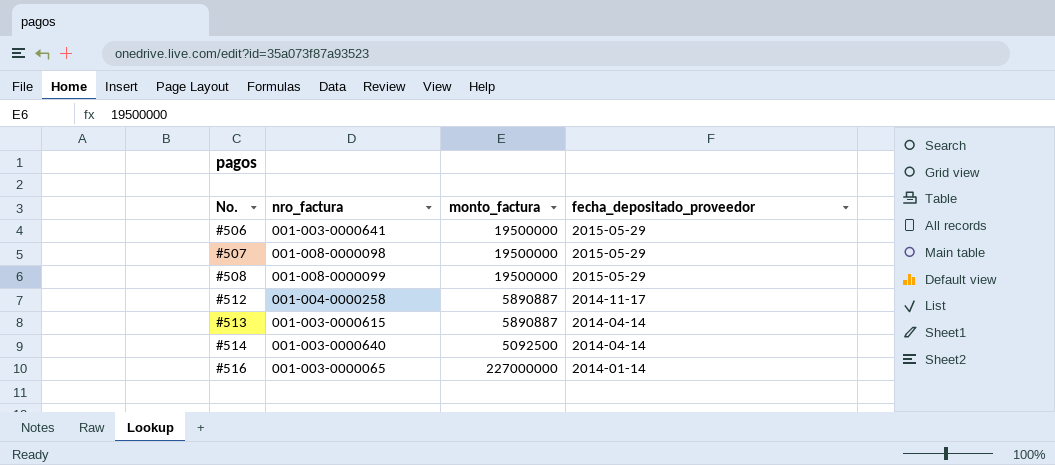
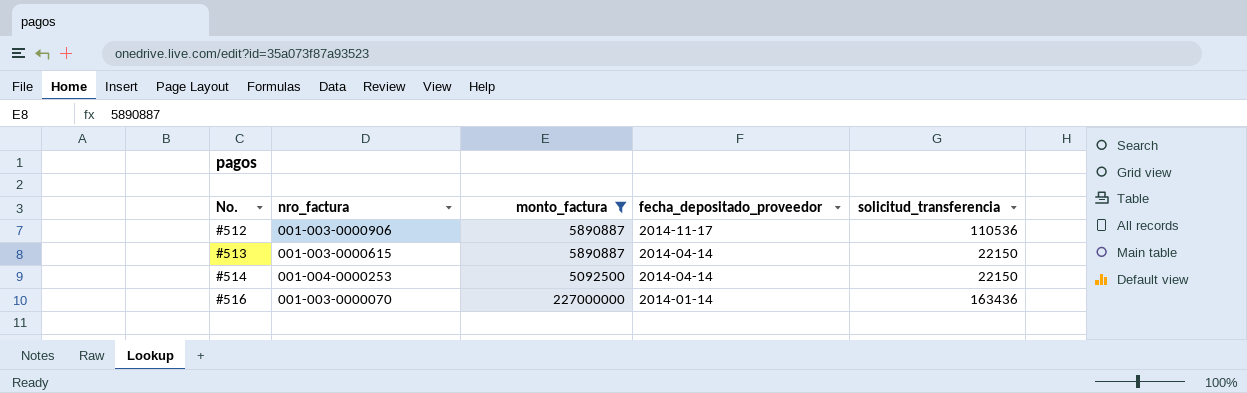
filter: none -> monto_factura != 19500000
column solicitud_transferencia | position: none -> 5
#512 | nro_factura: 001-004-0000258 -> 001-003-0000906
#514 | nro_factura: 001-003-0000640 -> 001-004-0000253
#516 | nro_factura: 001-003-0000065 -> 001-003-0000070

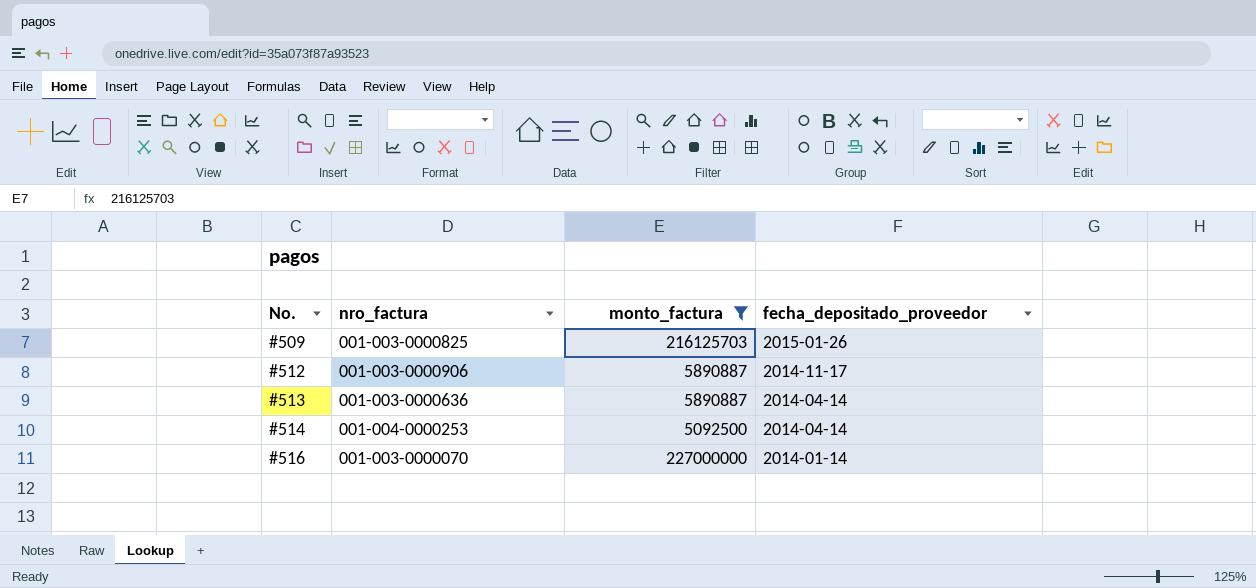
column solicitud_transferencia | position: 5 -> none
row #509: none -> 001-003-0000825 | 216125703 | 2015-01-26
#513 | nro_factura: 001-003-0000615 -> 001-003-0000636

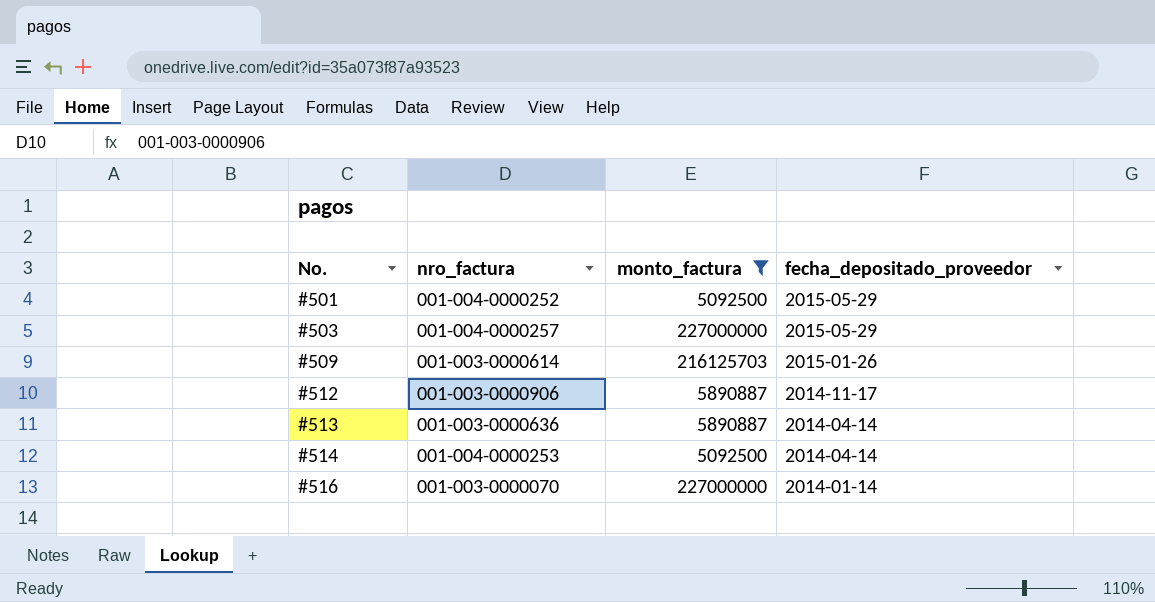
row #501: none -> 001-004-0000252 | 5092500 | 2015-05-29
row #503: none -> 001-004-0000257 | 227000000 | 2015-05-29
#509 | nro_factura: 001-003-0000825 -> 001-003-0000614

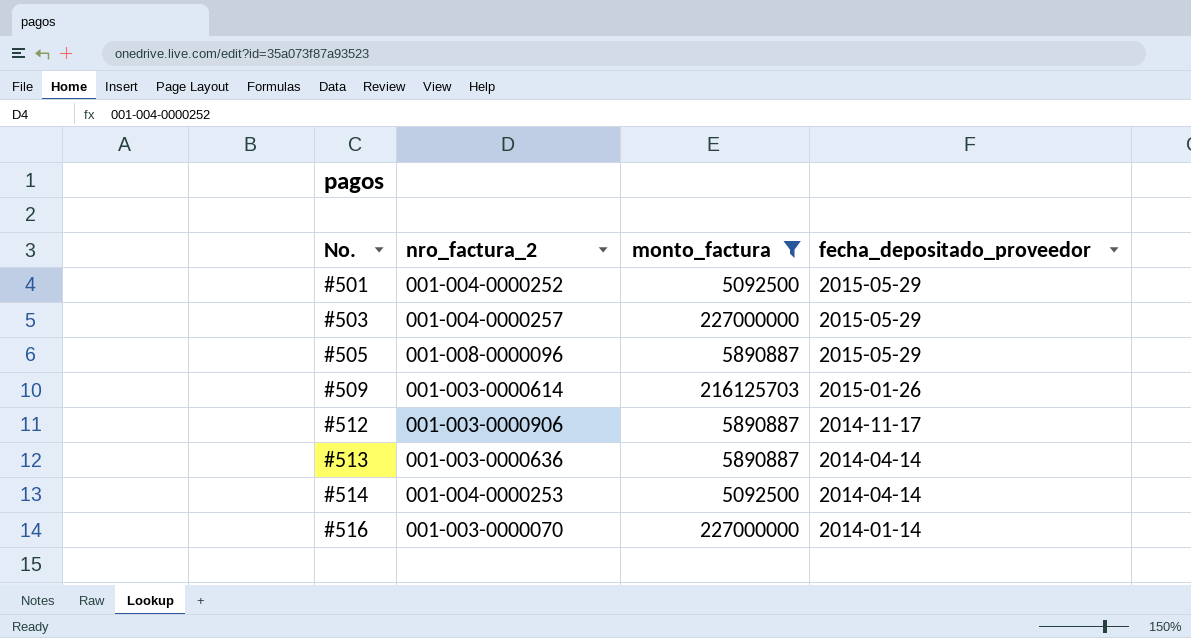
column name: nro_factura -> nro_factura_2
row #505: none -> 001-008-0000096 | 5890887 | 2015-05-29

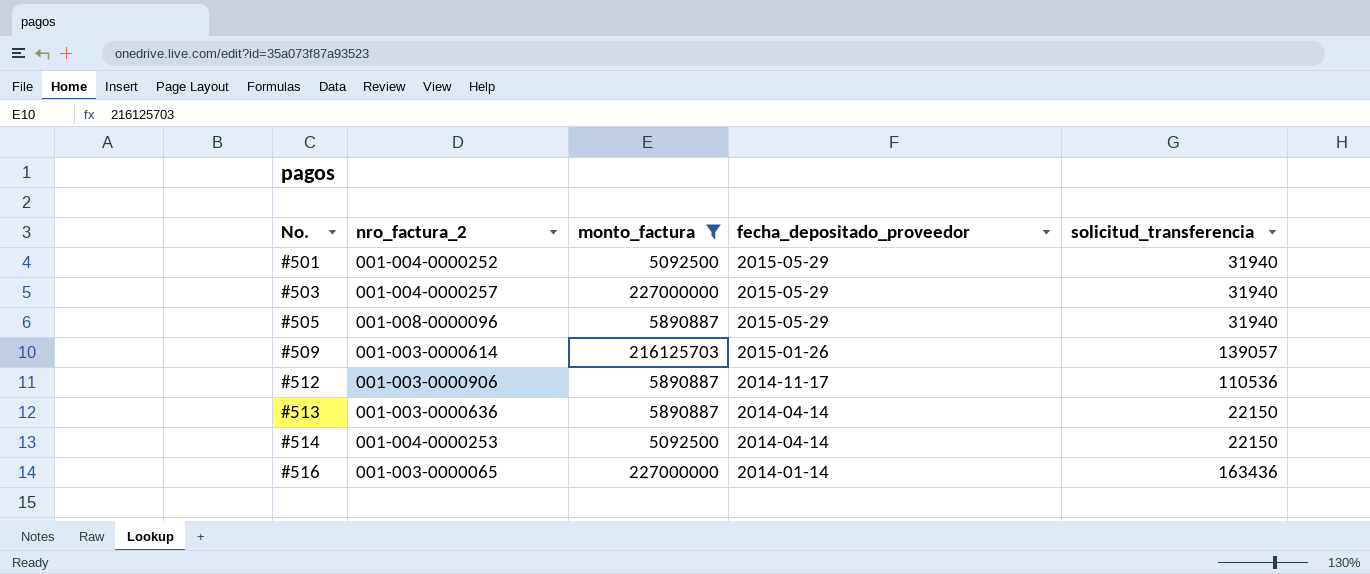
column solicitud_transferencia | position: none -> 5
#516 | nro_factura_2: 001-003-0000070 -> 001-003-0000065

